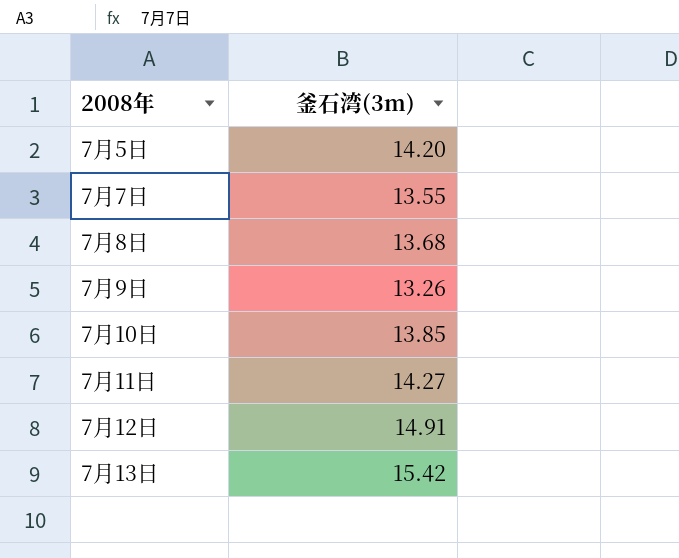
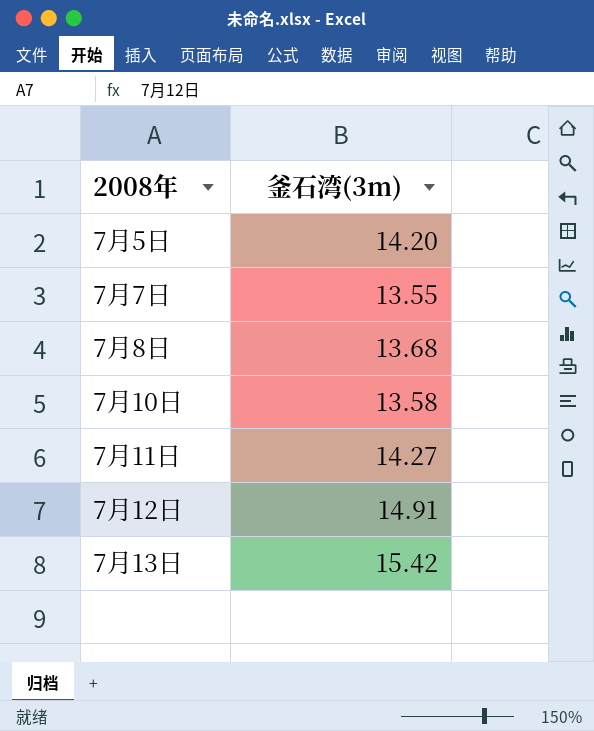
row 7月9日: 13.26 -> none
7月10日 | 釜石湾(3m): 13.85 -> 13.58

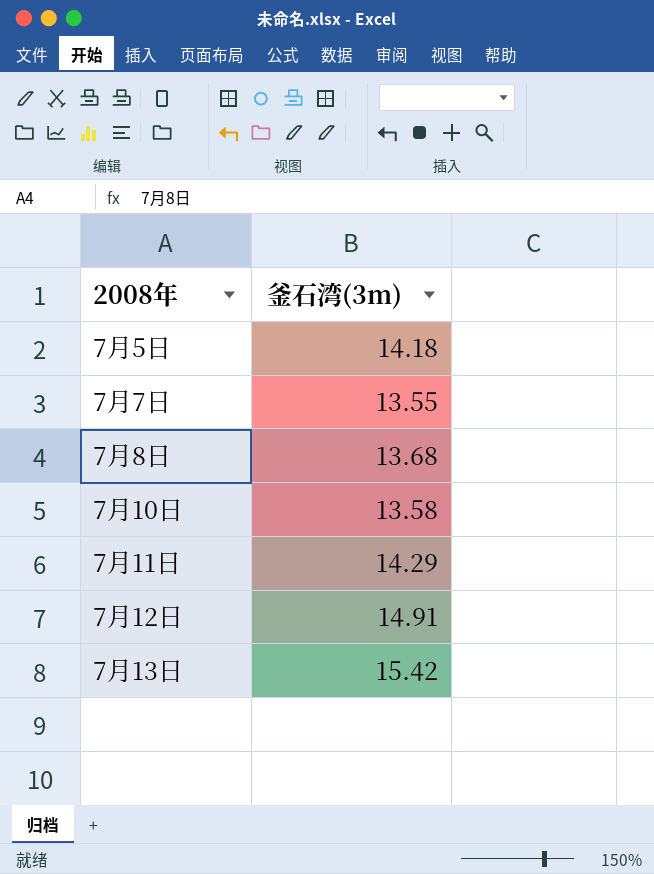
7月5日 | 釜石湾(3m): 14.20 -> 14.18
7月11日 | 釜石湾(3m): 14.27 -> 14.29

